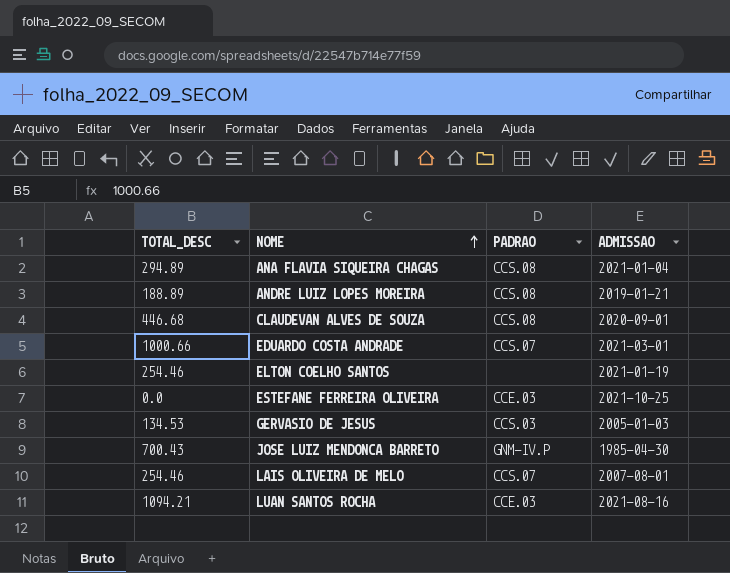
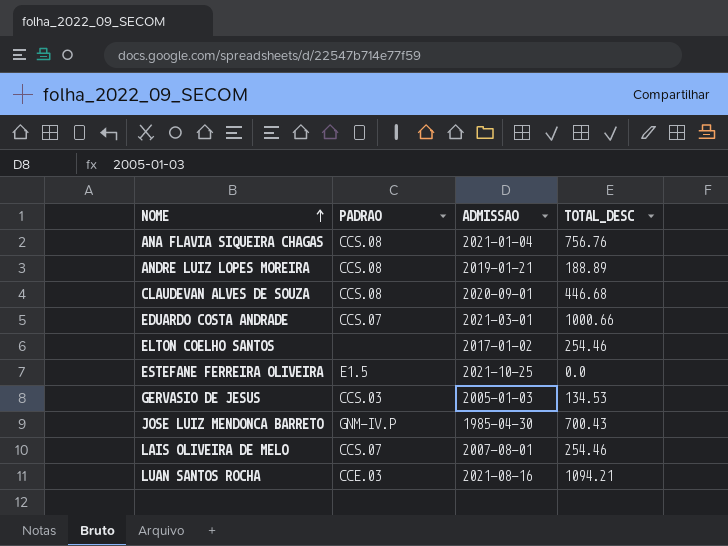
column TOTAL_DESC | position: 1 -> 4
ANA FLAVIA SIQUEIRA CHAGAS | TOTAL_DESC: 294.89 -> 756.76
ELTON COELHO SANTOS | ADMISSAO: 2021-01-19 -> 2017-01-02
ESTEFANE FERREIRA OLIVEIRA | PADRAO: CCE.03 -> E1.5

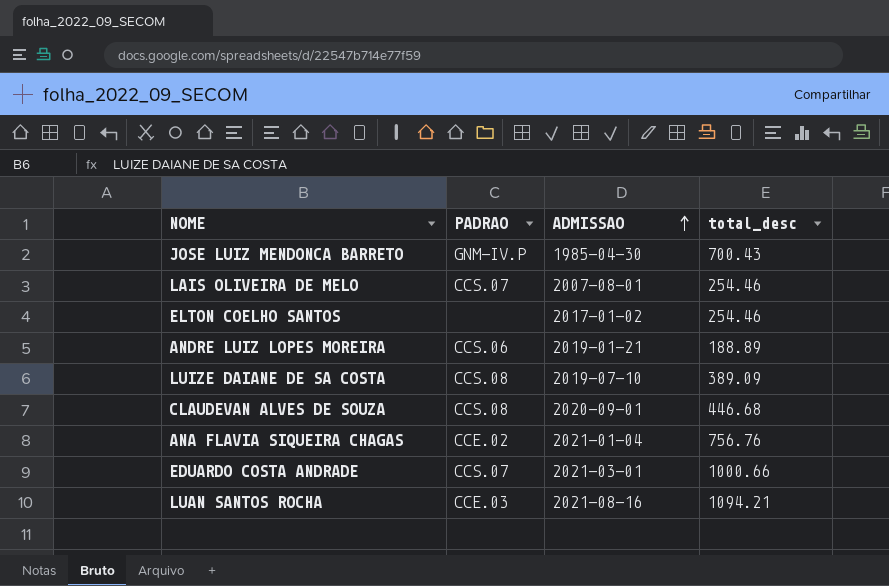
row order: NOME ascending -> ADMISSAO ascending
column name: TOTAL_DESC -> total_desc
row ESTEFANE FERREIRA OLIVEIRA: E1.5 | 2021-10-25 | 0.0 -> none
row GERVASIO DE JESUS: CCS.03 | 2005-01-03 | 134.53 -> none
ANDRE LUIZ LOPES MOREIRA | PADRAO: CCS.08 -> CCS.06
row LUIZE DAIANE DE SA COSTA: none -> CCS.08 | 2019-07-10 | 389.09
ANA FLAVIA SIQUEIRA CHAGAS | PADRAO: CCS.08 -> CCE.02

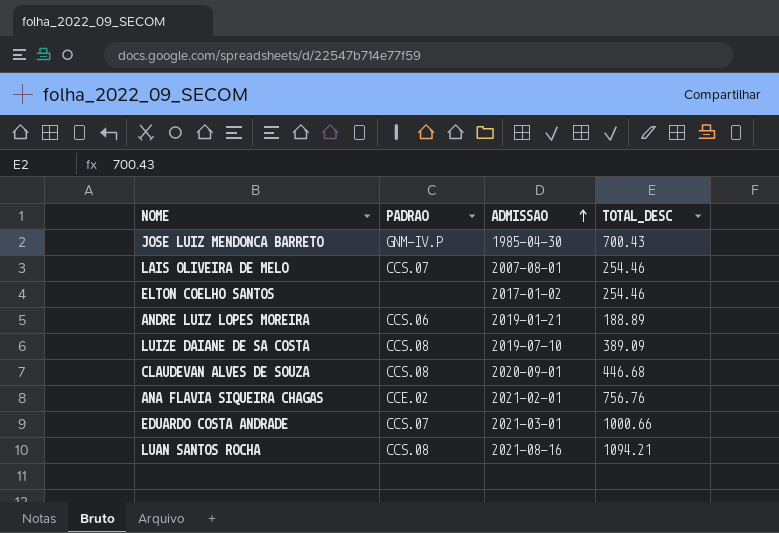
column name: total_desc -> TOTAL_DESC
ANA FLAVIA SIQUEIRA CHAGAS | ADMISSAO: 2021-01-04 -> 2021-02-01
LUAN SANTOS ROCHA | PADRAO: CCE.03 -> CCS.08

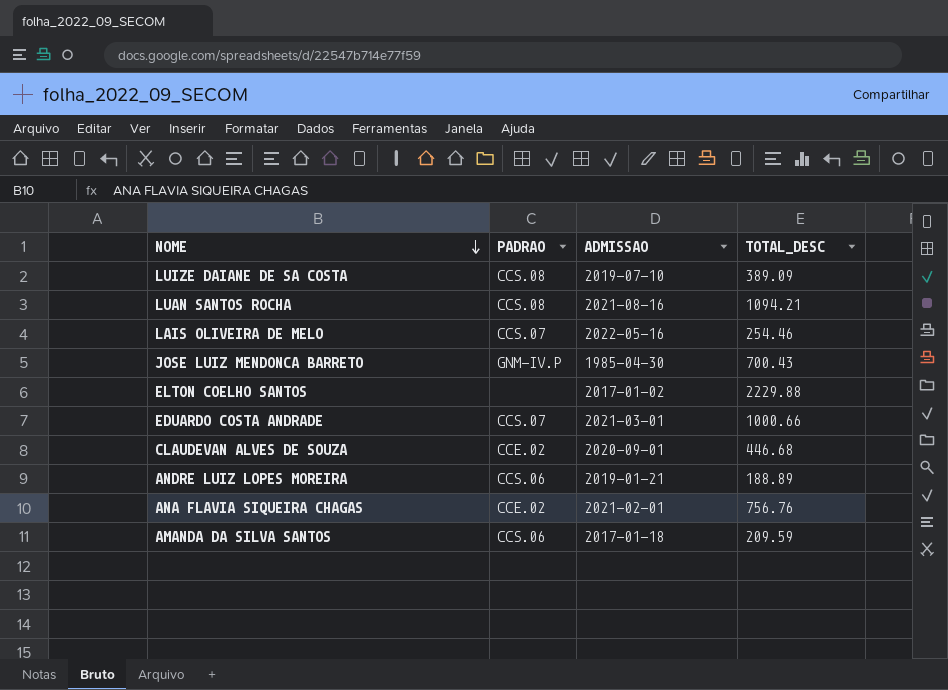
row order: ADMISSAO ascending -> NOME descending
LAIS OLIVEIRA DE MELO | ADMISSAO: 2007-08-01 -> 2022-05-16
ELTON COELHO SANTOS | TOTAL_DESC: 254.46 -> 2229.88
CLAUDEVAN ALVES DE SOUZA | PADRAO: CCS.08 -> CCE.02
row AMANDA DA SILVA SANTOS: none -> CCS.06 | 2017-01-18 | 209.59

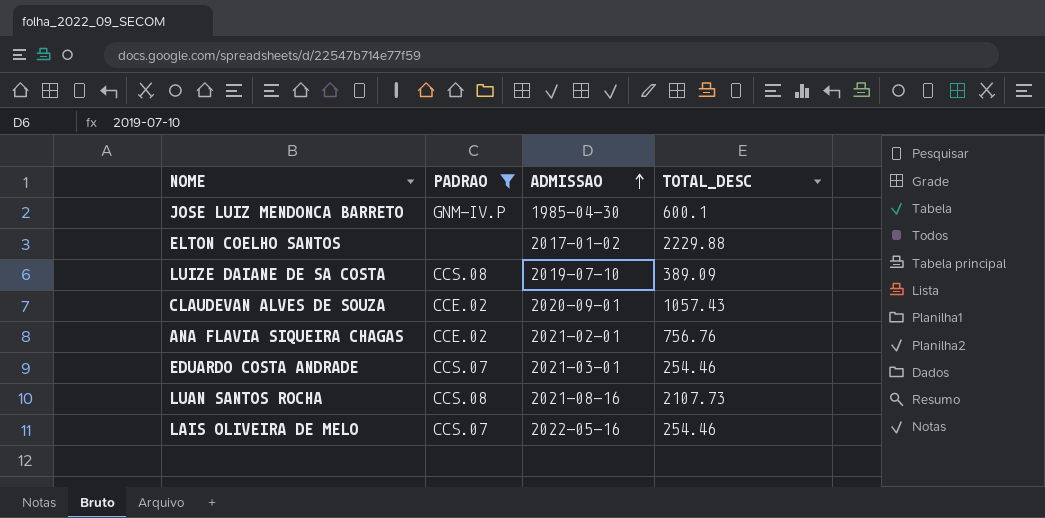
filter: none -> PADRAO != CCS.06
row order: NOME descending -> ADMISSAO ascending
JOSE LUIZ MENDONCA BARRETO | TOTAL_DESC: 700.43 -> 600.1
CLAUDEVAN ALVES DE SOUZA | TOTAL_DESC: 446.68 -> 1057.43
EDUARDO COSTA ANDRADE | TOTAL_DESC: 1000.66 -> 254.46
LUAN SANTOS ROCHA | TOTAL_DESC: 1094.21 -> 2107.73

